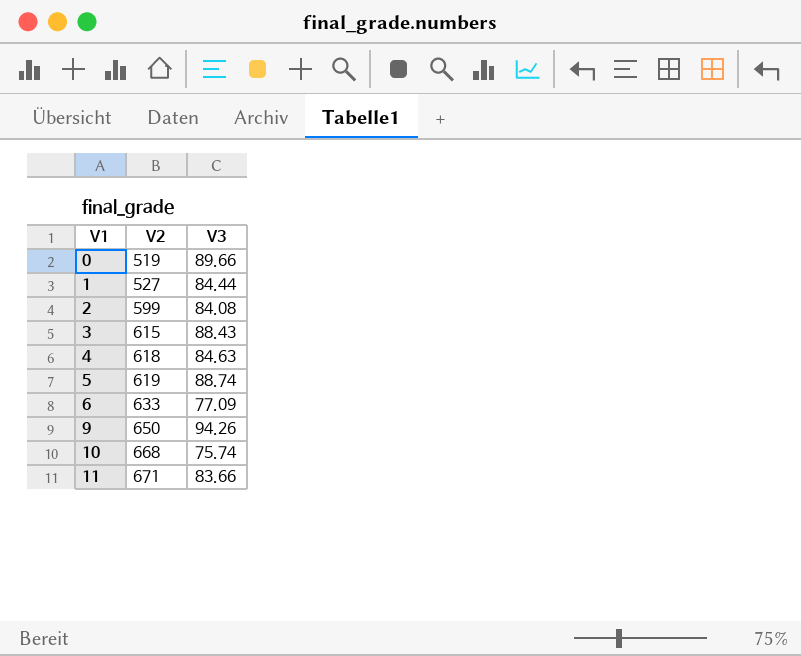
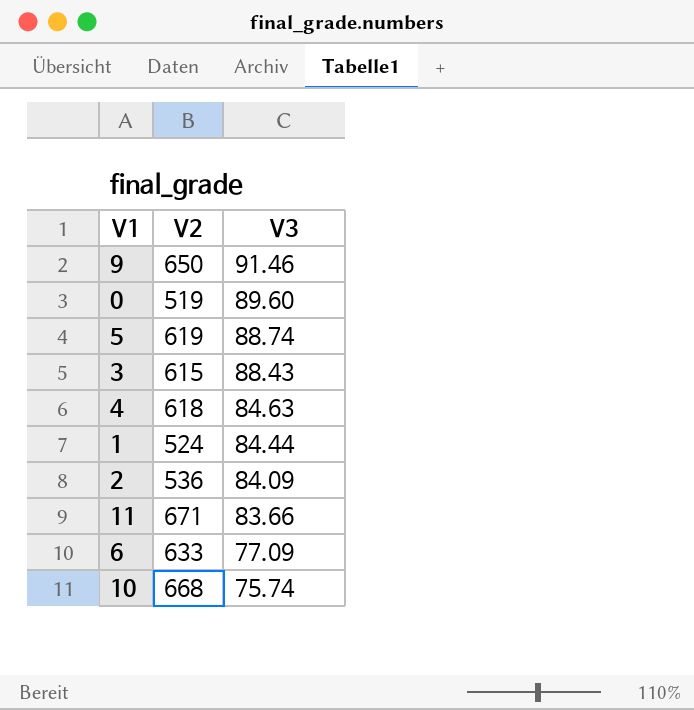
row order: V1 ascending -> V3 descending
9 | V3: 94.26 -> 91.46
0 | V3: 89.66 -> 89.60
1 | V2: 527 -> 524
2 | V2: 599 -> 536
2 | V3: 84.08 -> 84.09

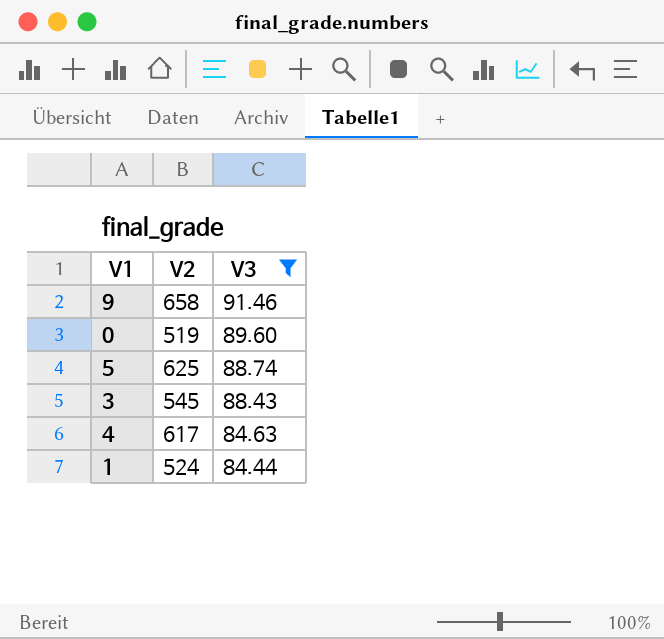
filter: none -> V3 >= 84.44
9 | V2: 650 -> 658
5 | V2: 619 -> 625
3 | V2: 615 -> 545
4 | V2: 618 -> 617

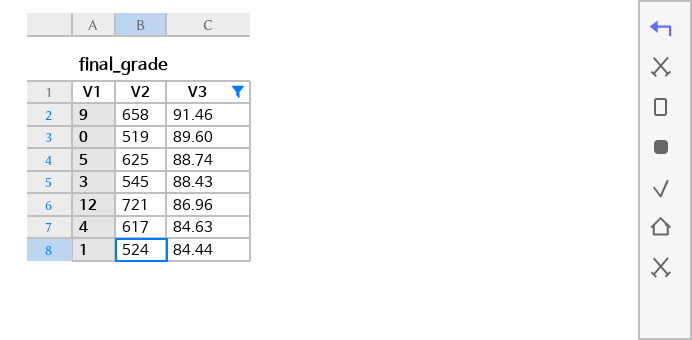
row 12: none -> 721 | 86.96

